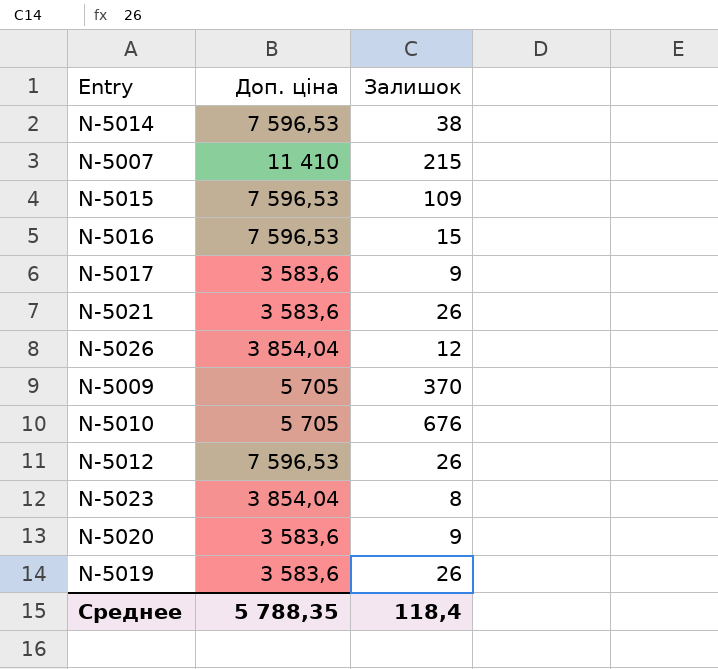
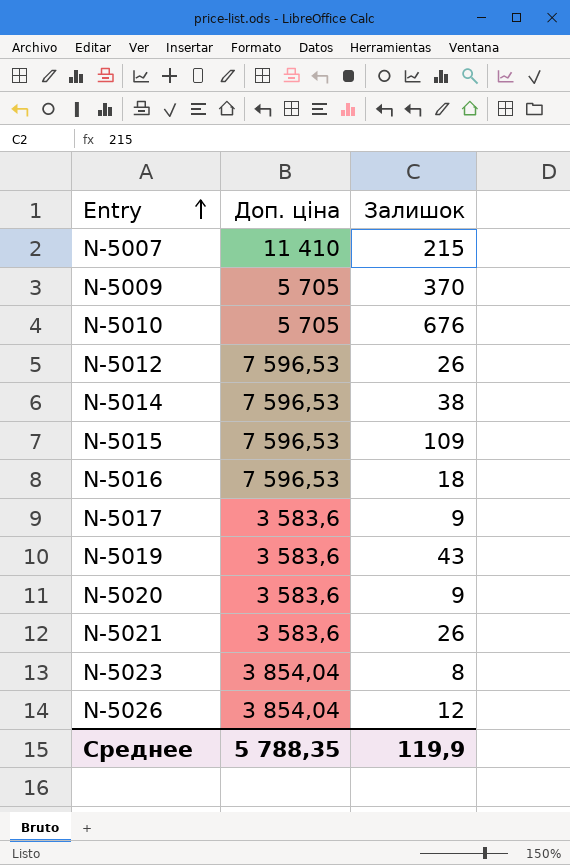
row order: none -> Entry ascending
N-5016 | Залишок: 15 -> 18
N-5019 | Залишок: 26 -> 43
Среднее | Залишок: 118,4 -> 119,9

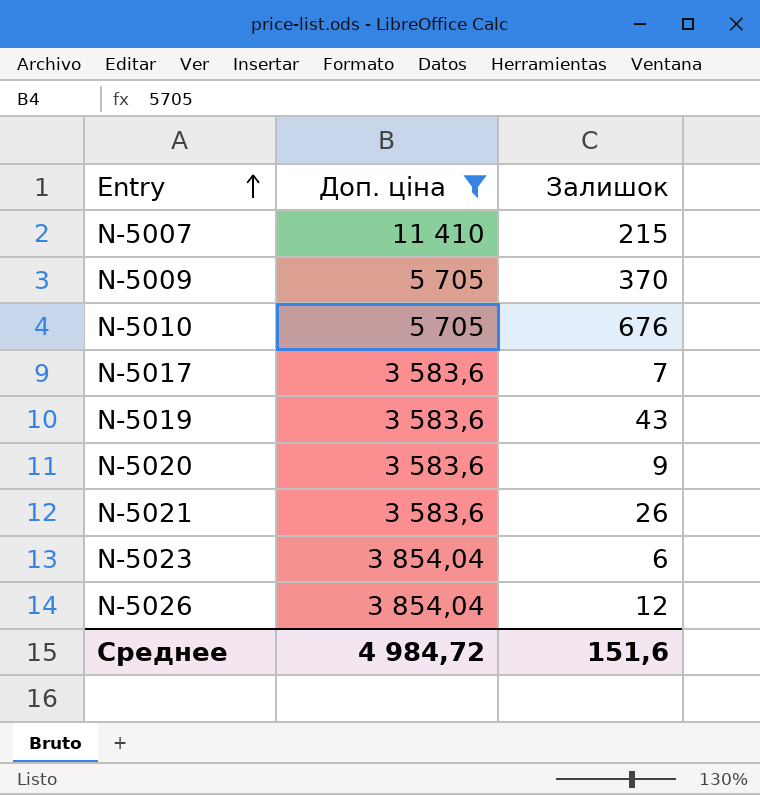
filter: none -> Доп. ціна != 7 596,53
N-5017 | Залишок: 9 -> 7
N-5023 | Залишок: 8 -> 6
Среднее | Доп. ціна: 5 788,35 -> 4 984,72
Среднее | Залишок: 119,9 -> 151,6

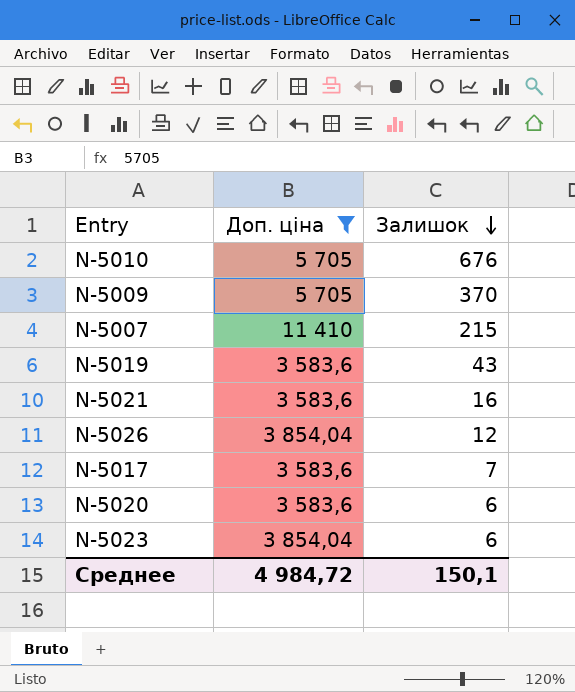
row order: Entry ascending -> Залишок descending
N-5021 | Залишок: 26 -> 16
N-5020 | Залишок: 9 -> 6
Среднее | Залишок: 151,6 -> 150,1

